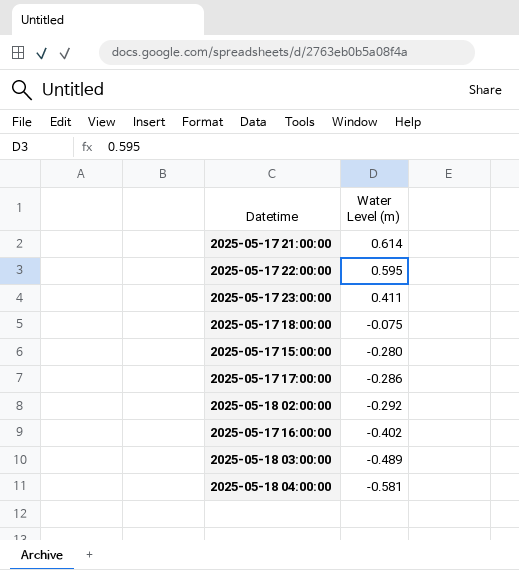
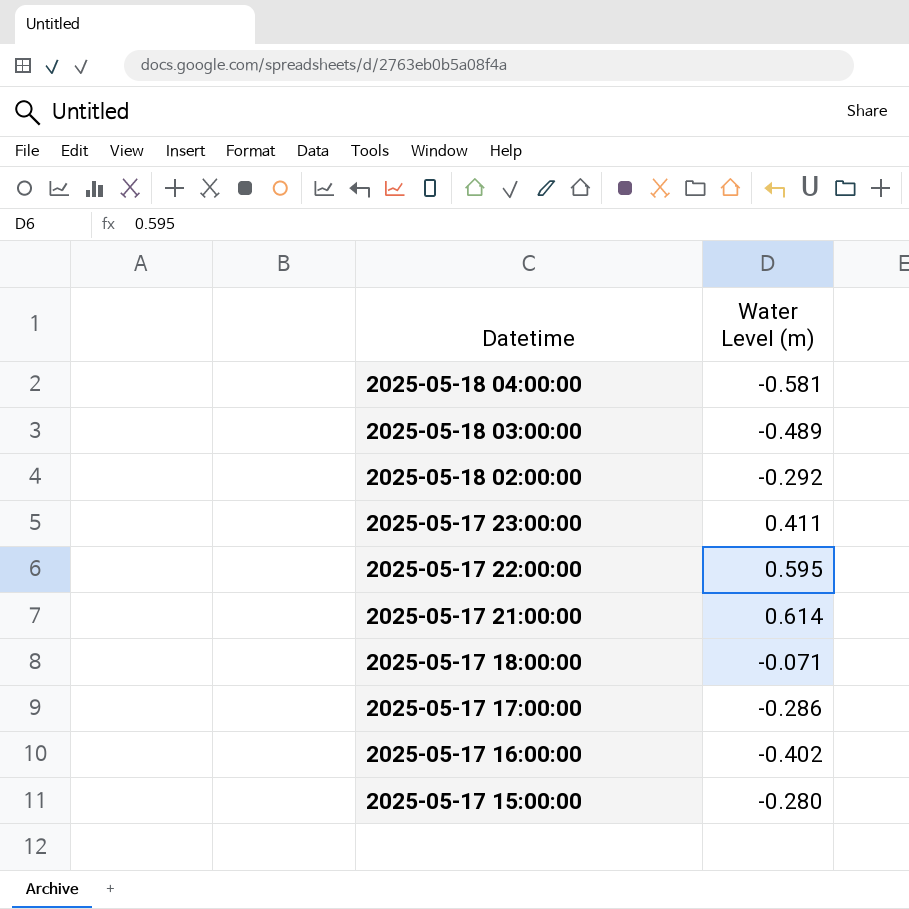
row order: Water Level (m) descending -> Datetime descending
2025-05-17 18:00:00 | Water Level (m): -0.075 -> -0.071

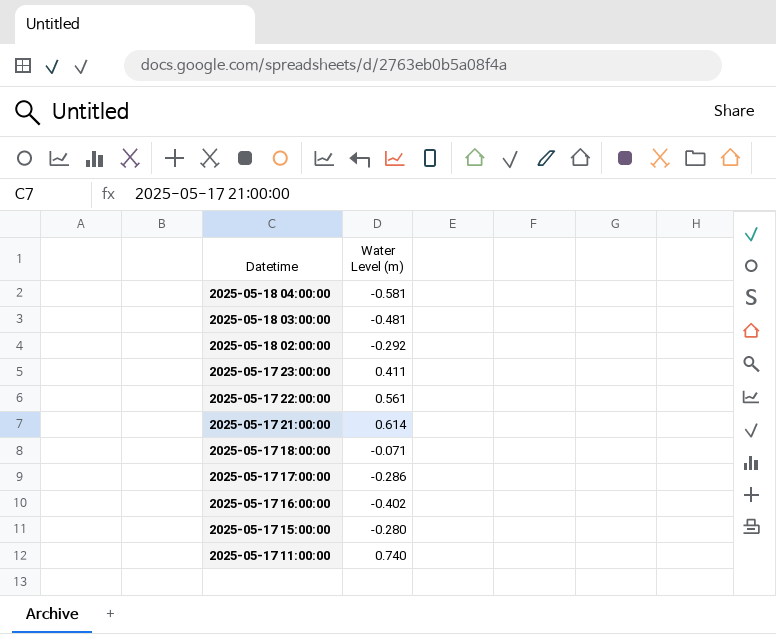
2025-05-18 03:00:00 | Water Level (m): -0.489 -> -0.481
2025-05-17 22:00:00 | Water Level (m): 0.595 -> 0.561
row 2025-05-17 11:00:00: none -> 0.740

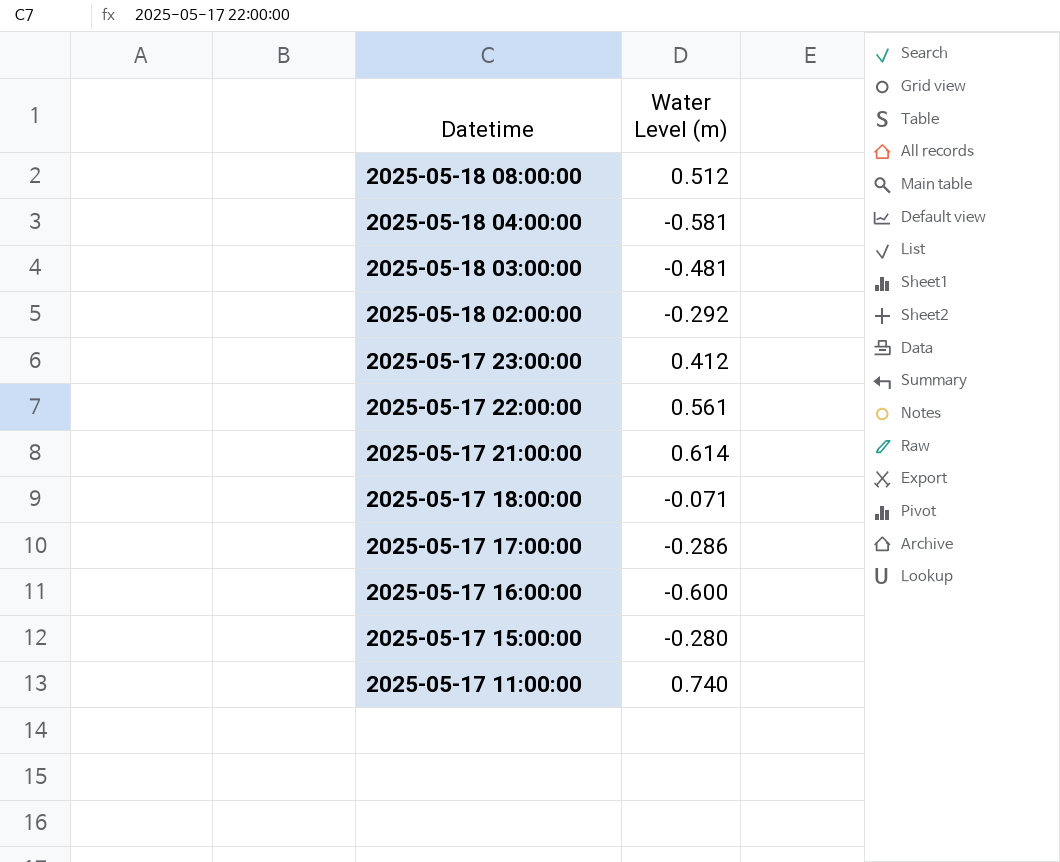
row 2025-05-18 08:00:00: none -> 0.512
2025-05-17 23:00:00 | Water Level (m): 0.411 -> 0.412
2025-05-17 16:00:00 | Water Level (m): -0.402 -> -0.600

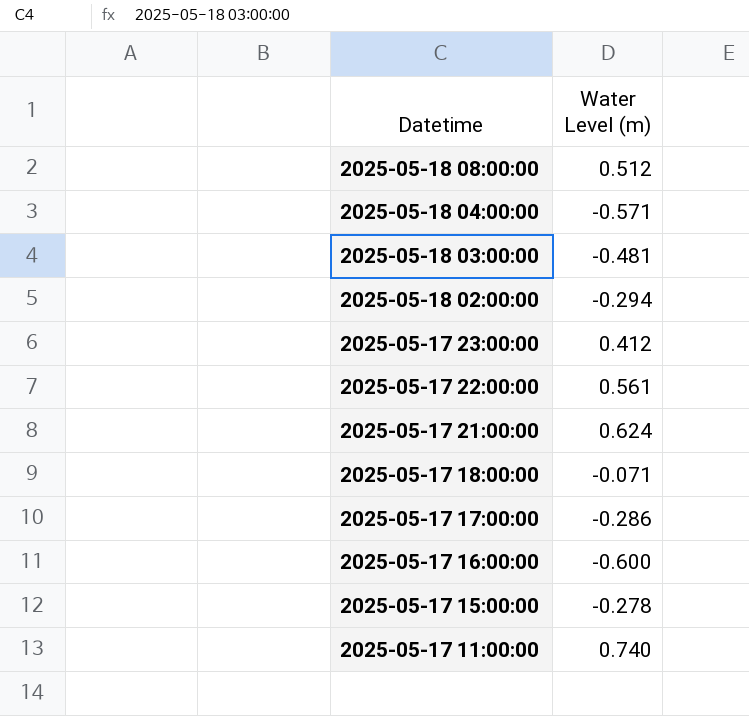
2025-05-18 04:00:00 | Water Level (m): -0.581 -> -0.571
2025-05-18 02:00:00 | Water Level (m): -0.292 -> -0.294
2025-05-17 21:00:00 | Water Level (m): 0.614 -> 0.624
2025-05-17 15:00:00 | Water Level (m): -0.280 -> -0.278

